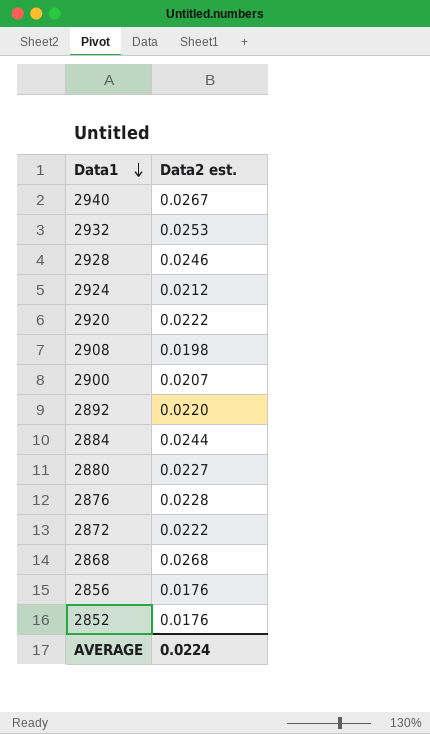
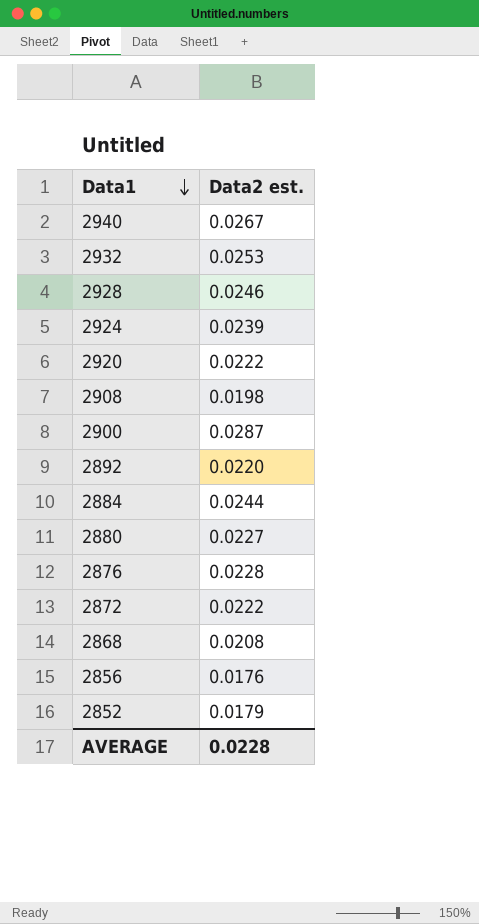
2924 | Data2 est.: 0.0212 -> 0.0239
2900 | Data2 est.: 0.0207 -> 0.0287
2868 | Data2 est.: 0.0268 -> 0.0208
2852 | Data2 est.: 0.0176 -> 0.0179
AVERAGE | Data2 est.: 0.0224 -> 0.0228

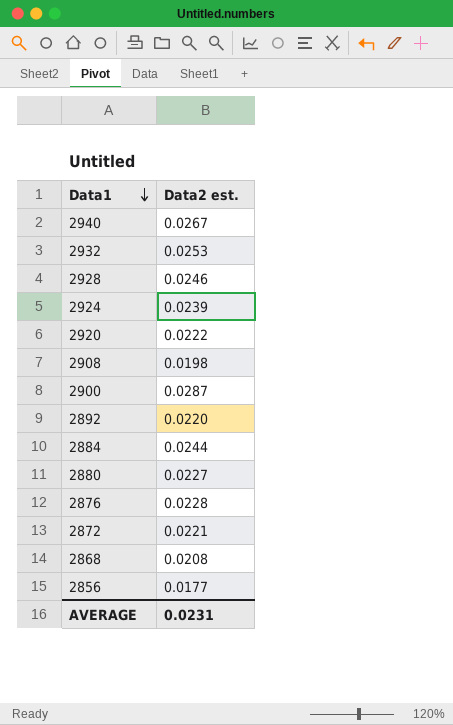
row 2852: 0.0179 -> none
2872 | Data2 est.: 0.0222 -> 0.0221
2856 | Data2 est.: 0.0176 -> 0.0177
AVERAGE | Data2 est.: 0.0228 -> 0.0231

